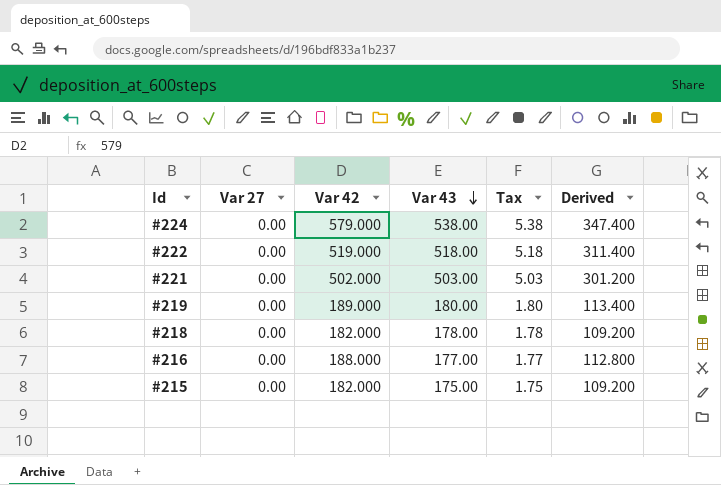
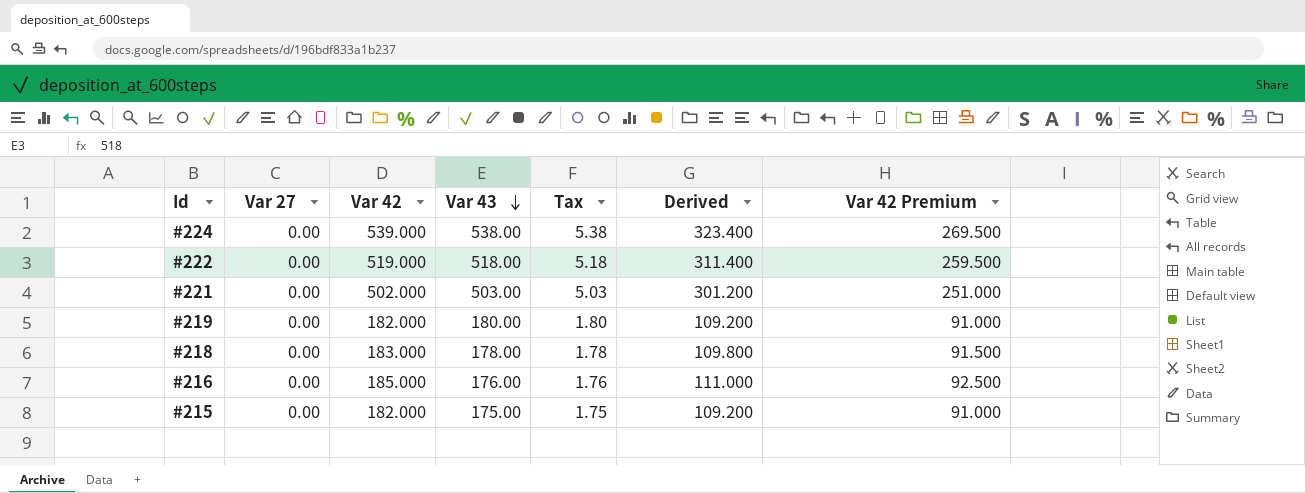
column Var 42 Premium | formula: none -> [Var 42] * 0.5
#224 | Var 42: 579.000 -> 539.000
#224 | Derived: 347.400 -> 323.400
#219 | Var 42: 189.000 -> 182.000
#219 | Derived: 113.400 -> 109.200
#218 | Var 42: 182.000 -> 183.000
#218 | Derived: 109.200 -> 109.800
#216 | Var 42: 188.000 -> 185.000
#216 | Var 43: 177.00 -> 176.00
#216 | Tax: 1.77 -> 1.76
#216 | Derived: 112.800 -> 111.000

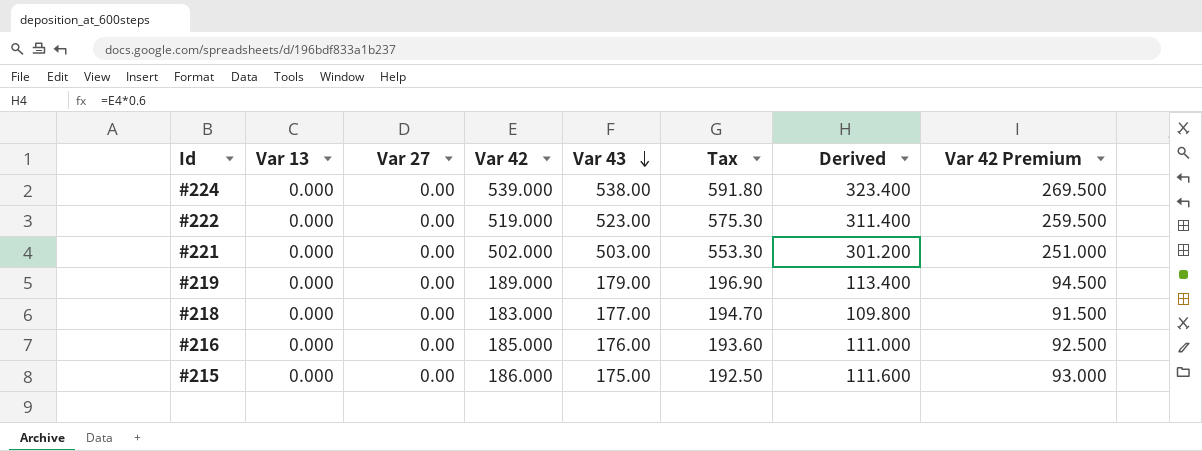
column Var 13 | position: none -> 2
column Tax | formula: [Var 43] * 0.01 -> [Var 43] * 1.1
#222 | Var 43: 518.00 -> 523.00
#219 | Var 42: 182.000 -> 189.000
#219 | Var 43: 180.00 -> 179.00
#219 | Derived: 109.200 -> 113.400
#219 | Var 42 Premium: 91.000 -> 94.500
#218 | Var 43: 178.00 -> 177.00
#215 | Var 42: 182.000 -> 186.000
#215 | Derived: 109.200 -> 111.600
#215 | Var 42 Premium: 91.000 -> 93.000

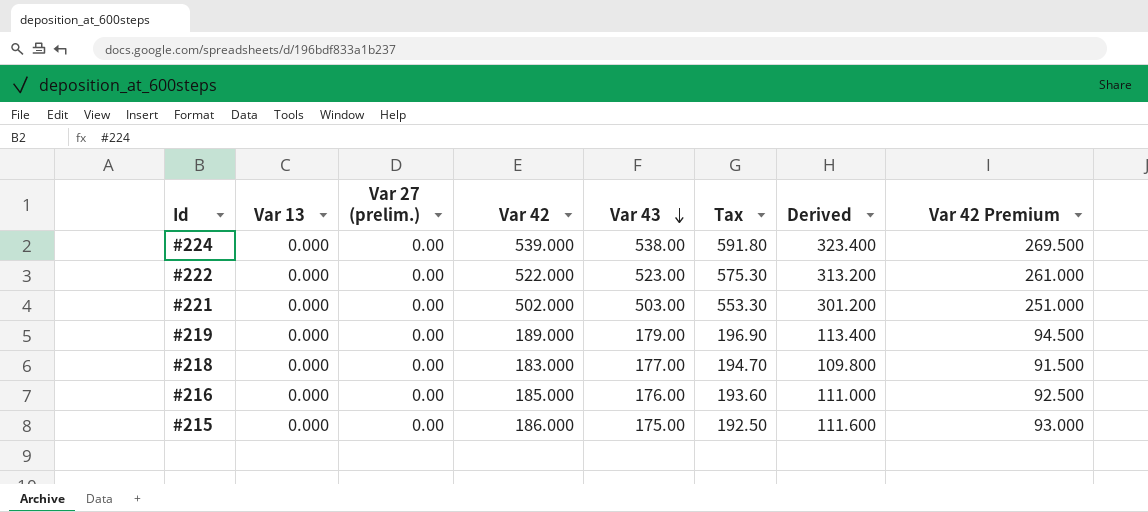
column name: Var 27 -> Var 27 (prelim.)
#222 | Var 42: 519.000 -> 522.000
#222 | Derived: 311.400 -> 313.200
#222 | Var 42 Premium: 259.500 -> 261.000

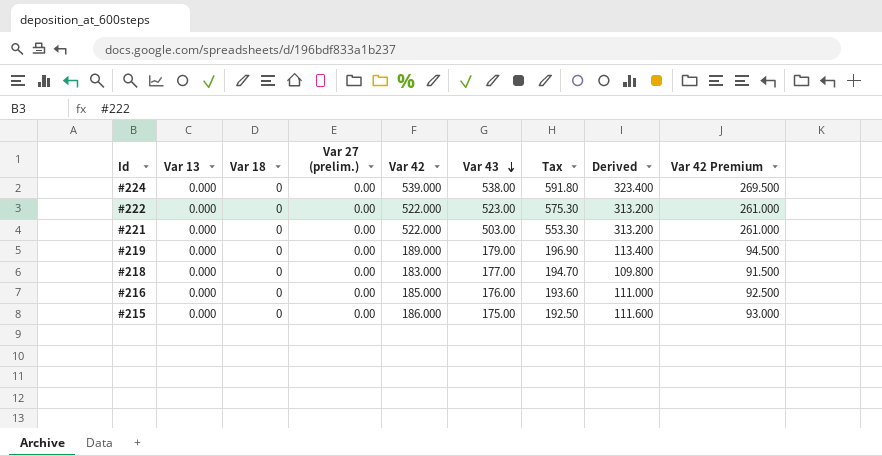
column Var 18 | position: none -> 3
#221 | Var 42: 502.000 -> 522.000
#221 | Derived: 301.200 -> 313.200
#221 | Var 42 Premium: 251.000 -> 261.000

